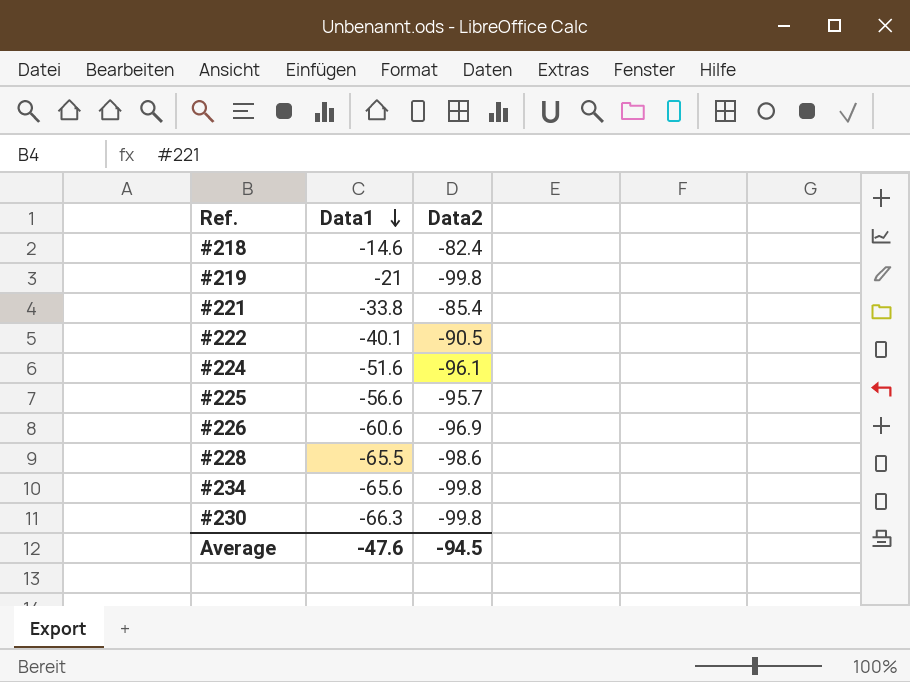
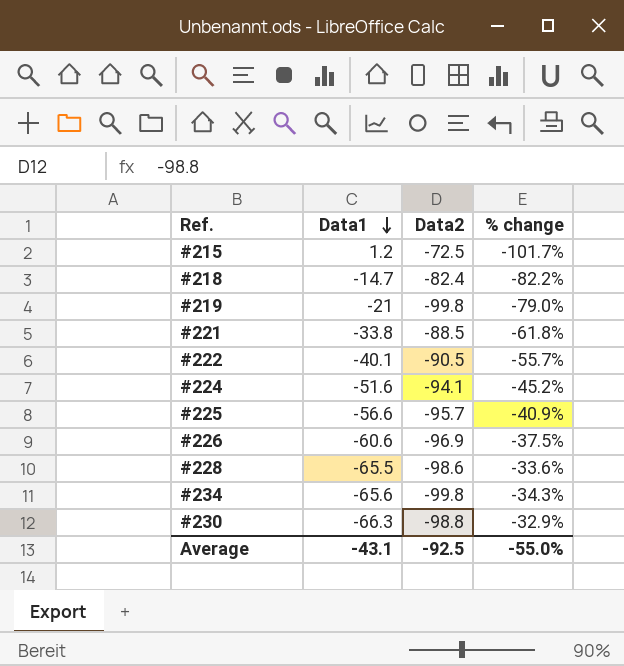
column % change | formula: none -> ([Data1] - [Data2]) / [Data2]
row #215: none -> 1.2 | -72.5 | -101.7%
#218 | Data1: -14.6 -> -14.7
#221 | Data2: -85.4 -> -88.5
#224 | Data2: -96.1 -> -94.1
#230 | Data2: -99.8 -> -98.8
Average | Data1: -47.6 -> -43.1
Average | Data2: -94.5 -> -92.5

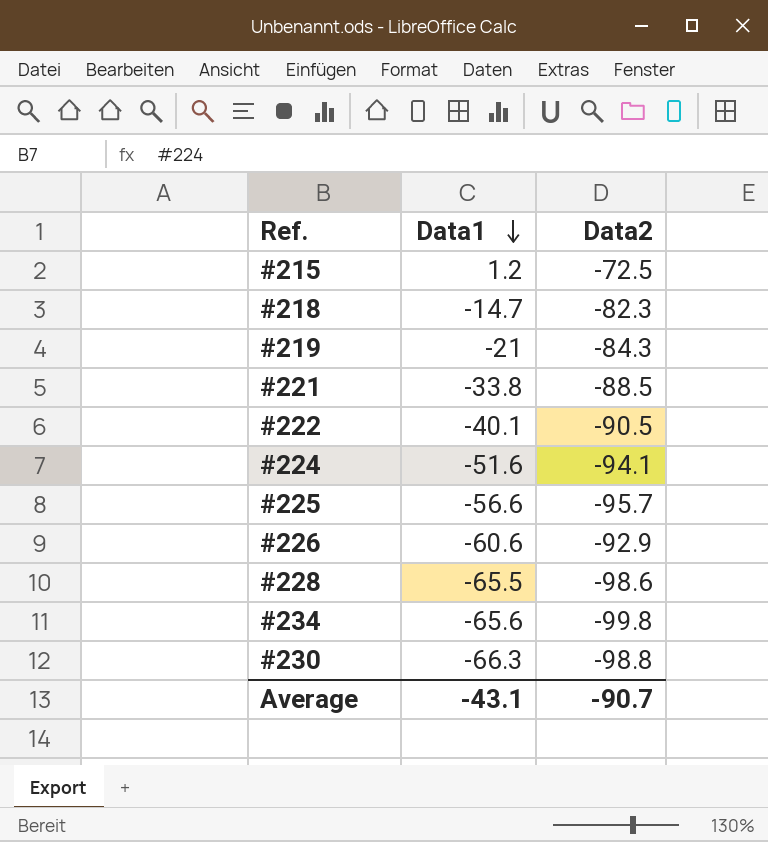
column % change | formula: ([Data1] - [Data2]) / [Data2] -> none
#218 | Data2: -82.4 -> -82.3
#219 | Data2: -99.8 -> -84.3
#226 | Data2: -96.9 -> -92.9
Average | Data2: -92.5 -> -90.7

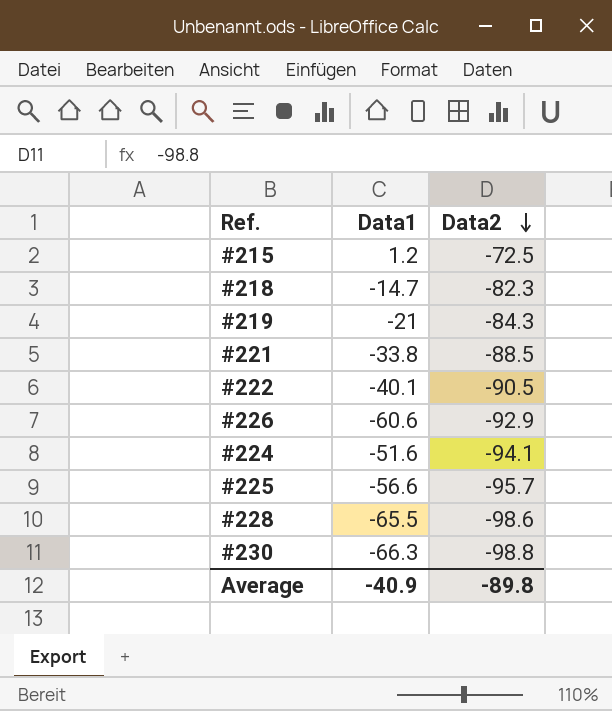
row order: Data1 descending -> Data2 descending
row #234: -65.6 | -99.8 -> none
Average | Data1: -43.1 -> -40.9
Average | Data2: -90.7 -> -89.8

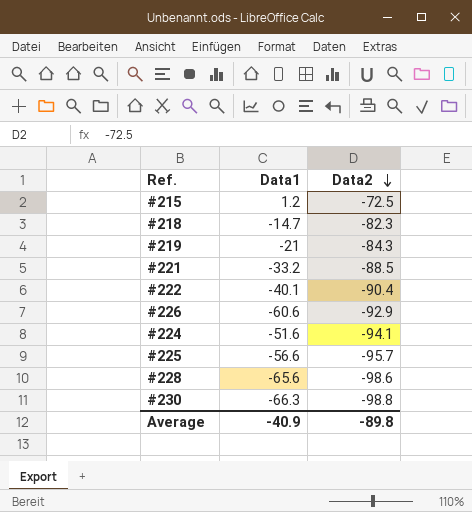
#221 | Data1: -33.8 -> -33.2
#222 | Data2: -90.5 -> -90.4
#228 | Data1: -65.5 -> -65.6

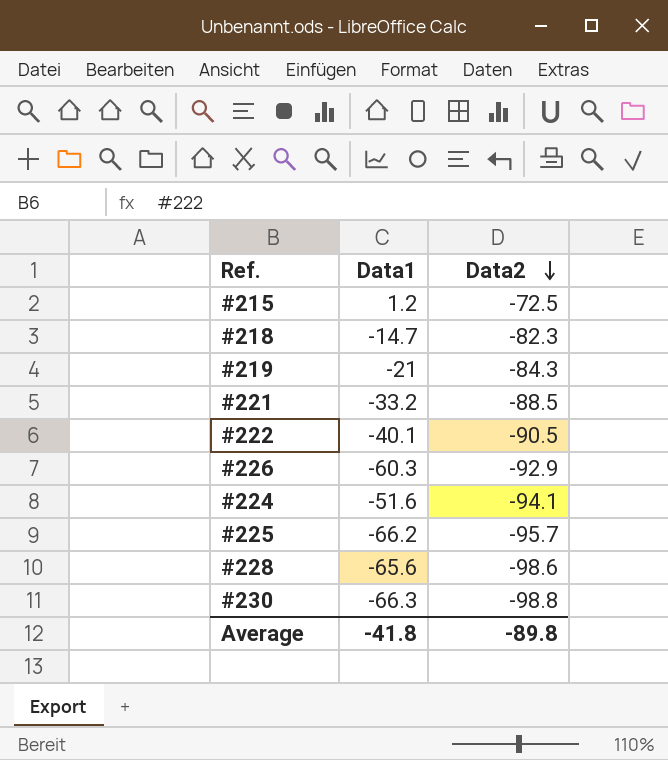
#222 | Data2: -90.4 -> -90.5
#226 | Data1: -60.6 -> -60.3
#225 | Data1: -56.6 -> -66.2
Average | Data1: -40.9 -> -41.8

